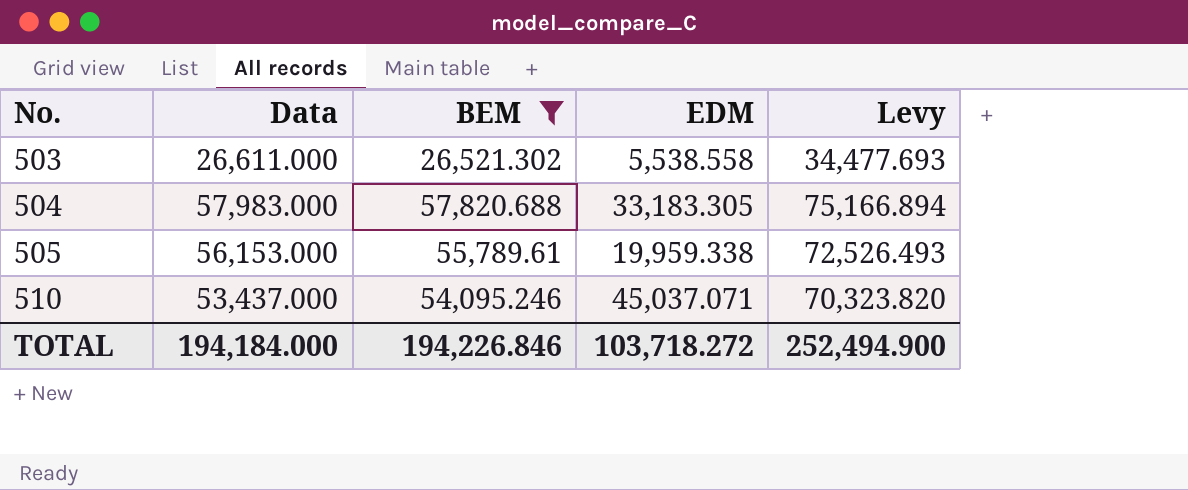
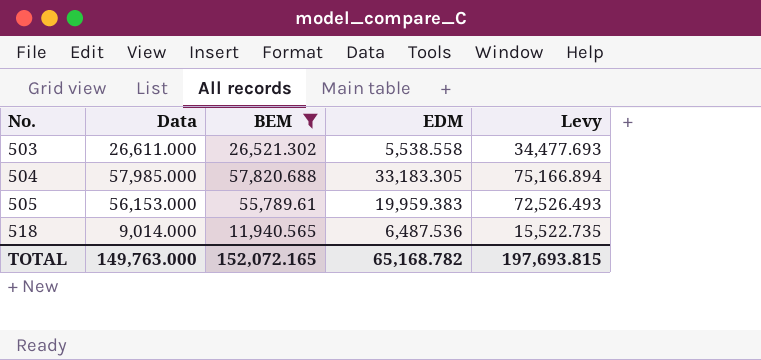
row 510: 53,437.000 | 54,095.246 | 45,037.071 | 70,323.820 -> none
504 | Data: 57,983.000 -> 57,985.000
505 | EDM: 19,959.338 -> 19,959.383
row 518: none -> 9,014.000 | 11,940.565 | 6,487.536 | 15,522.735
TOTAL | Data: 194,184.000 -> 149,763.000
TOTAL | BEM: 194,226.846 -> 152,072.165
TOTAL | EDM: 103,718.272 -> 65,168.782
TOTAL | Levy: 252,494.900 -> 197,693.815

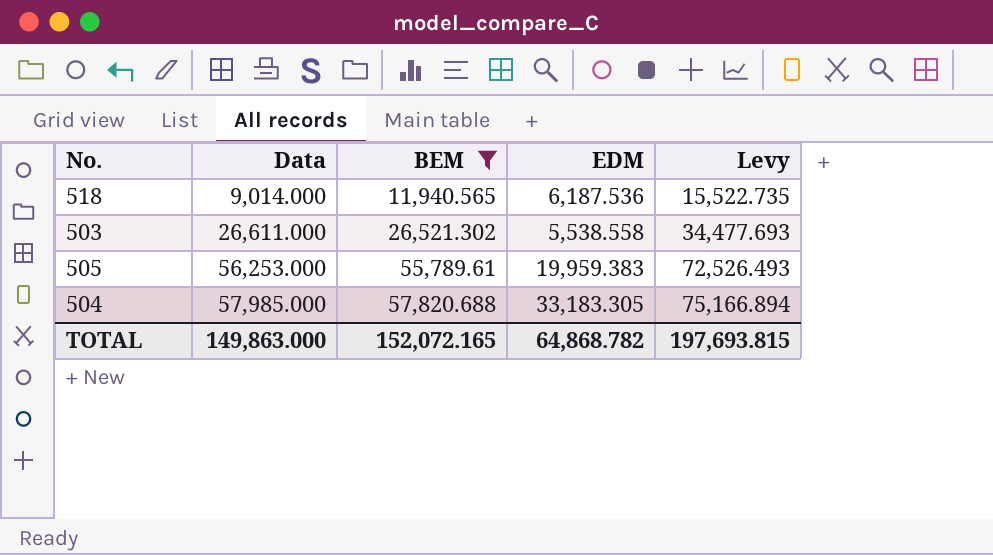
row order: No. ascending -> Data ascending
518 | EDM: 6,487.536 -> 6,187.536
505 | Data: 56,153.000 -> 56,253.000
TOTAL | Data: 149,763.000 -> 149,863.000
TOTAL | EDM: 65,168.782 -> 64,868.782

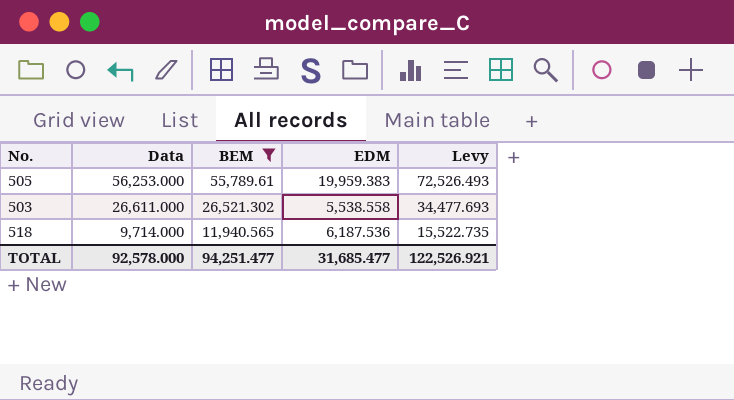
row order: Data ascending -> Data descending
row 504: 57,985.000 | 57,820.688 | 33,183.305 | 75,166.894 -> none
518 | Data: 9,014.000 -> 9,714.000
TOTAL | Data: 149,863.000 -> 92,578.000
TOTAL | BEM: 152,072.165 -> 94,251.477
TOTAL | EDM: 64,868.782 -> 31,685.477
TOTAL | Levy: 197,693.815 -> 122,526.921

